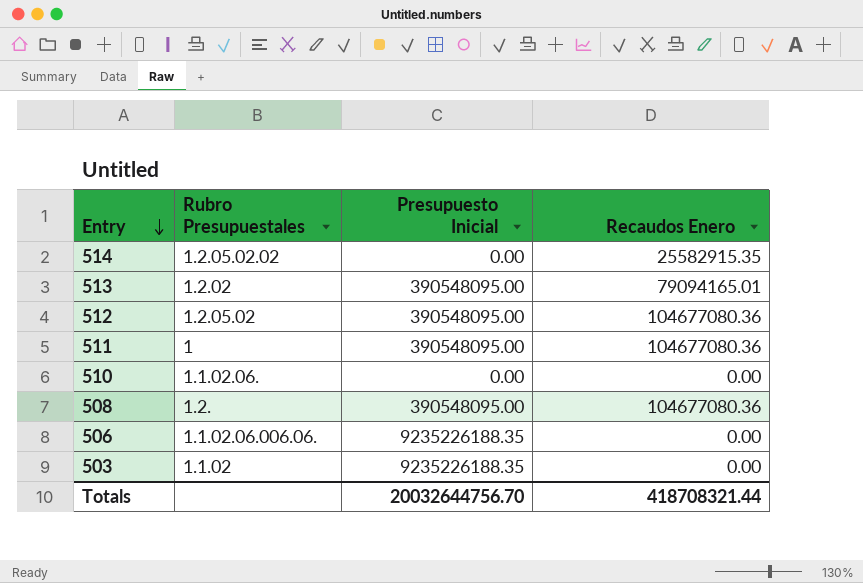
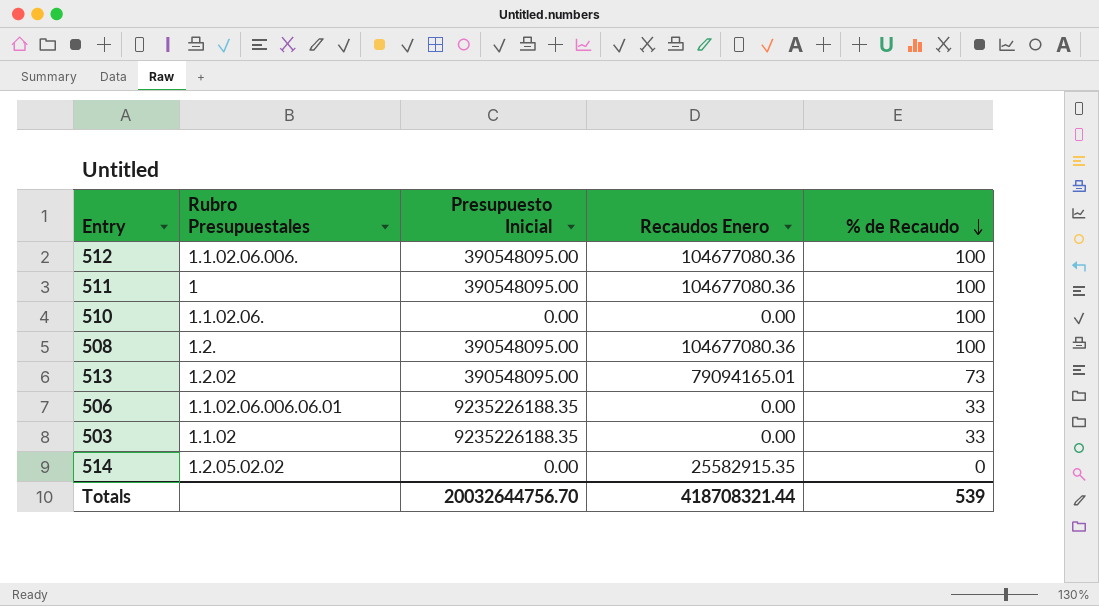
row order: Entry descending -> % de Recaudo descending
column % de Recaudo | position: none -> 5
512 | Rubro Presupuestales: 1.2.05.02 -> 1.1.02.06.006.
506 | Rubro Presupuestales: 1.1.02.06.006.06. -> 1.1.02.06.006.06.01

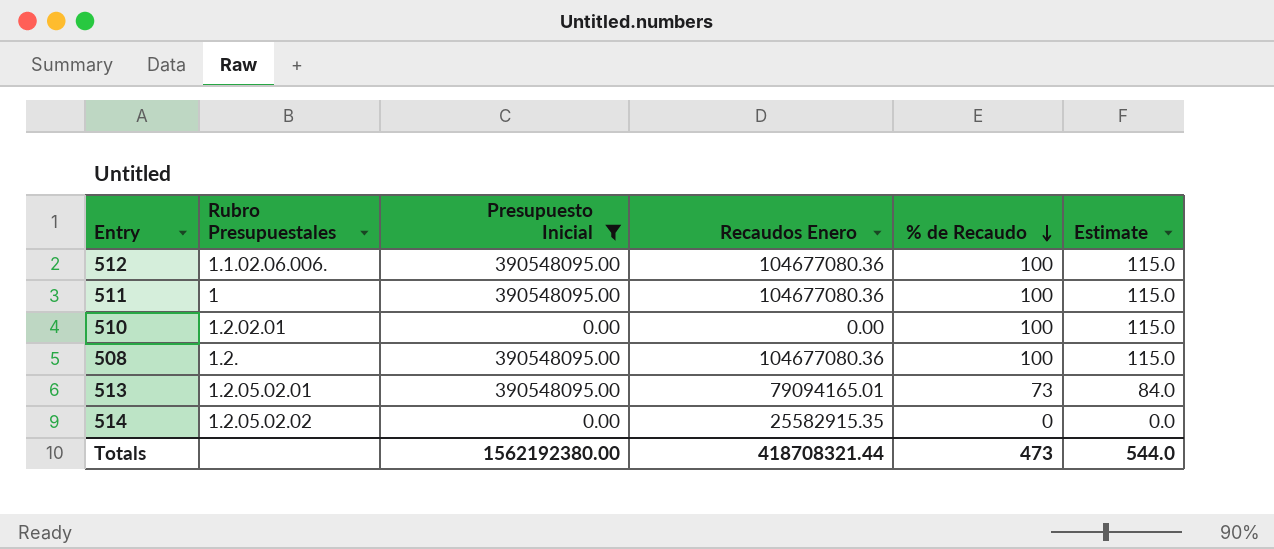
filter: none -> Presupuesto Inicial != 9235226188.35
column Estimate | formula: none -> [% de Recaudo] * 1.15
510 | Rubro Presupuestales: 1.1.02.06. -> 1.2.02.01
513 | Rubro Presupuestales: 1.2.02 -> 1.2.05.02.01
Totals | Presupuesto Inicial: 20032644756.70 -> 1562192380.00
Totals | % de Recaudo: 539 -> 473

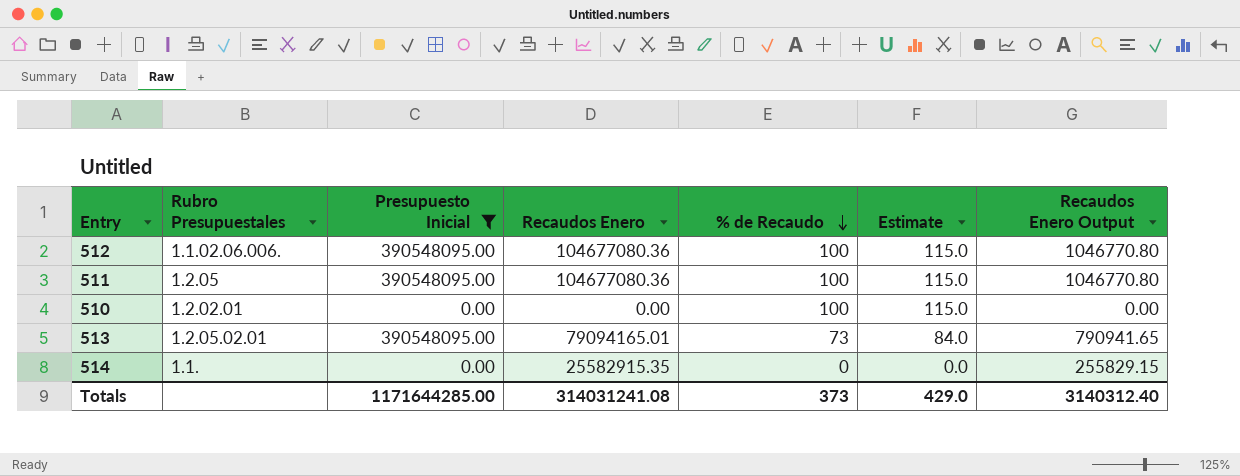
column Recaudos Enero Output | formula: none -> [Recaudos Enero] * 0.01
row 508: 1.2. | 390548095.00 | 104677080.36 | 100 | 115.0 -> none
511 | Rubro Presupuestales: 1 -> 1.2.05
514 | Rubro Presupuestales: 1.2.05.02.02 -> 1.1.
Totals | Presupuesto Inicial: 1562192380.00 -> 1171644285.00
Totals | Recaudos Enero: 418708321.44 -> 314031241.08
Totals | % de Recaudo: 473 -> 373
Totals | Estimate: 544.0 -> 429.0

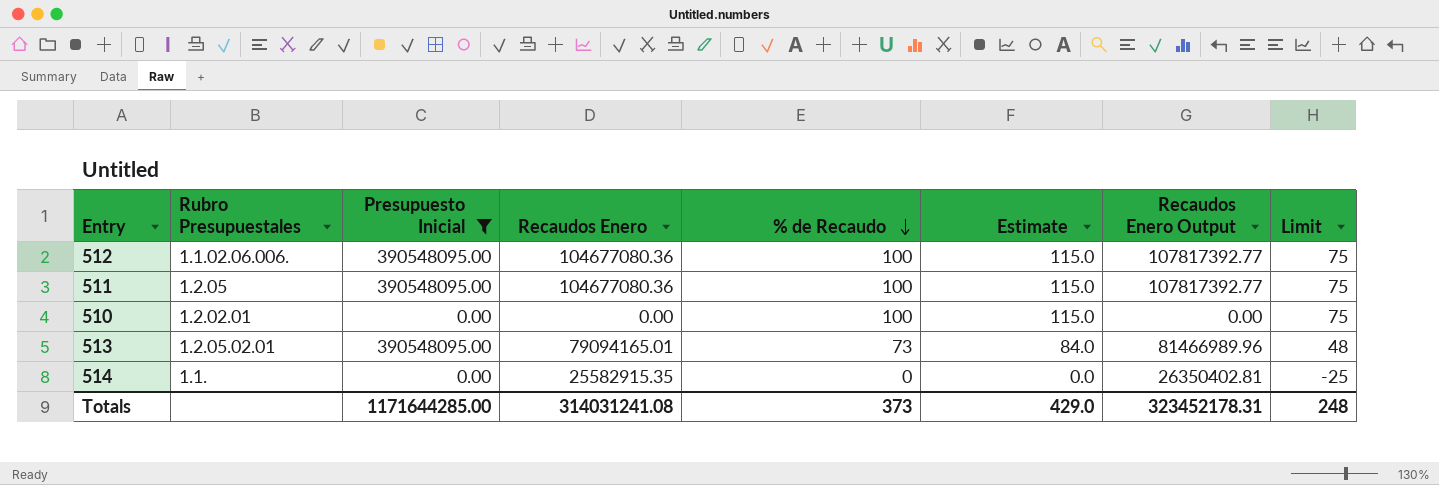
column Recaudos Enero Output | formula: [Recaudos Enero] * 0.01 -> [Recaudos Enero] * 1.03
column Limit | formula: none -> [% de Recaudo] - 25
Totals | Recaudos Enero Output: 3140312.40 -> 323452178.31

